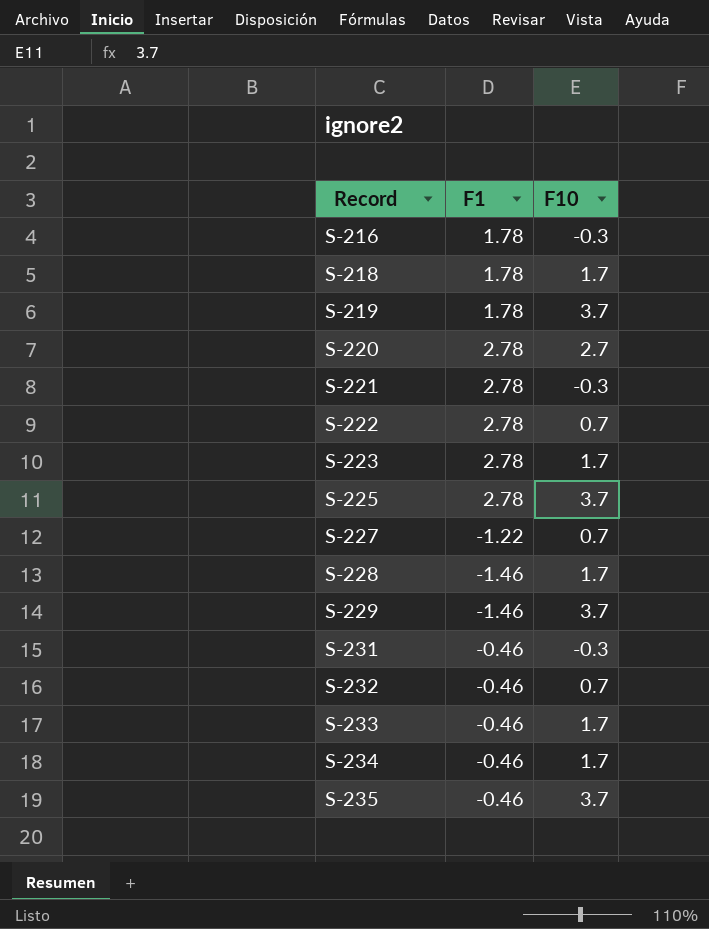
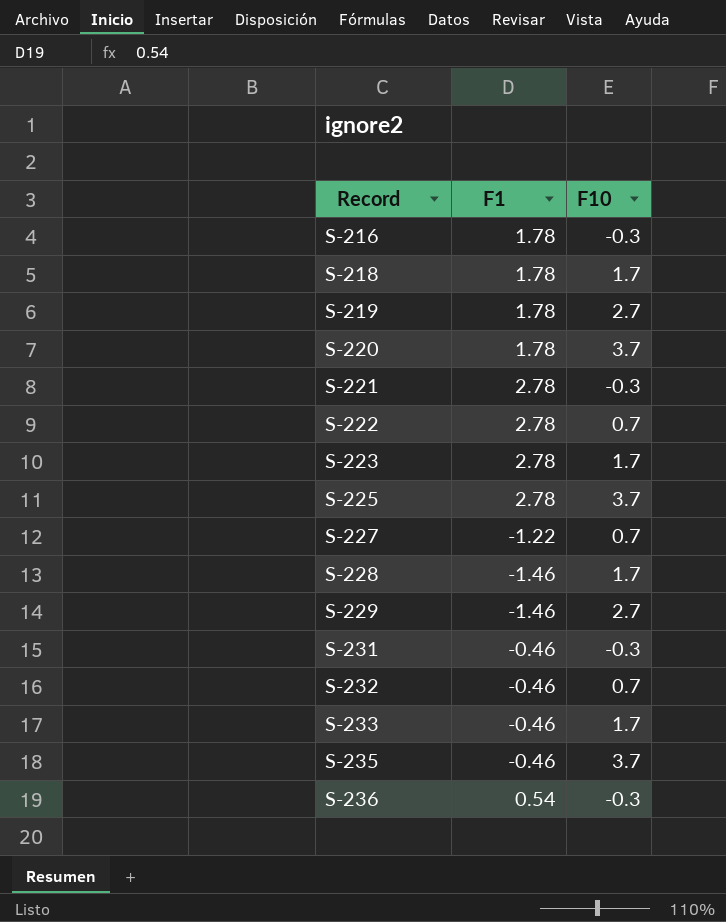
row S-234: -0.46 | 1.7 -> none
S-219 | F10: 3.7 -> 2.7
S-220 | F1: 2.78 -> 1.78
S-220 | F10: 2.7 -> 3.7
S-229 | F10: 3.7 -> 2.7
row S-236: none -> 0.54 | -0.3

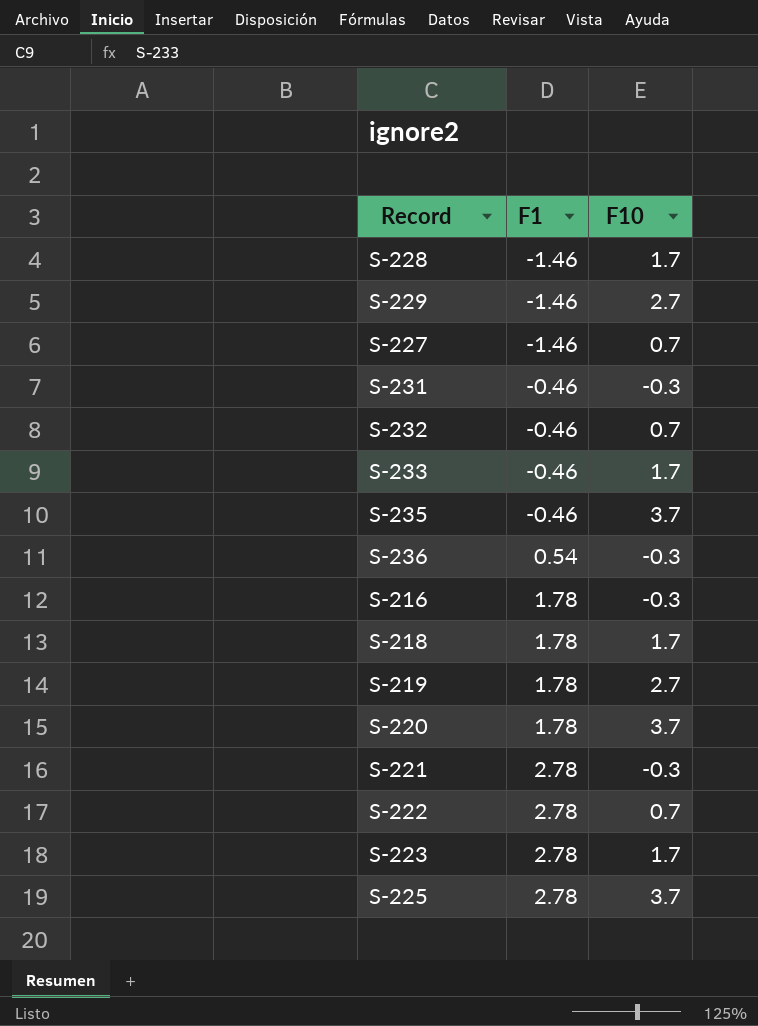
row order: Record ascending -> F1 ascending
S-227 | F1: -1.22 -> -1.46

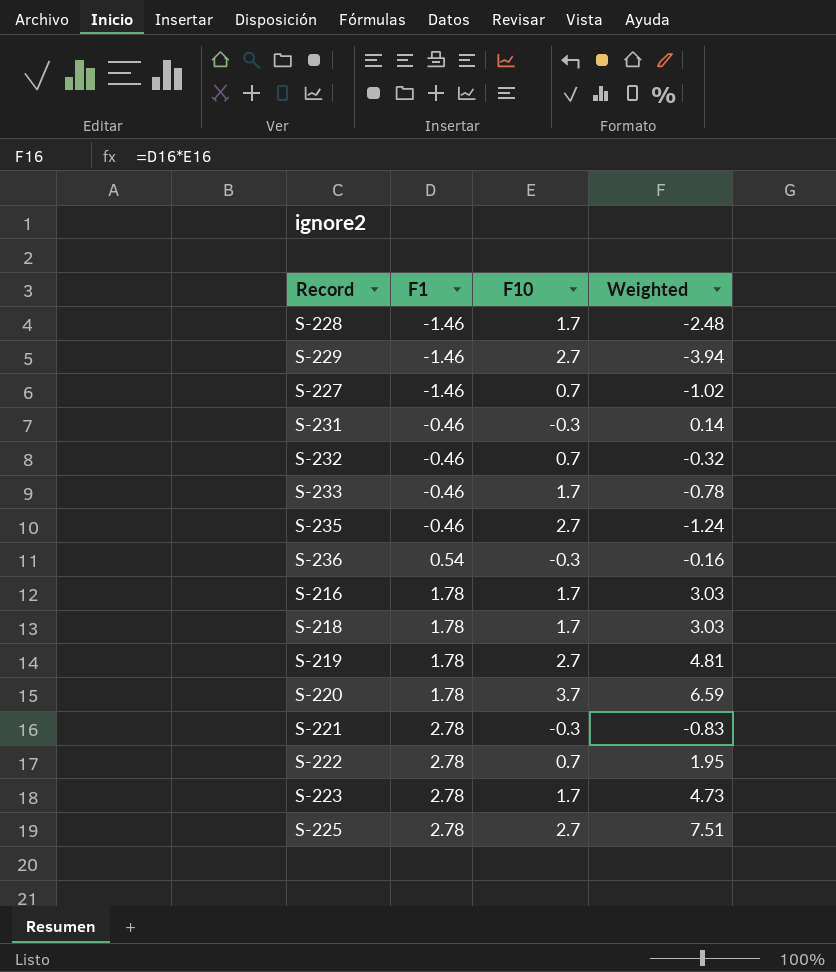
column Weighted | formula: none -> [F1] * [F10]
S-235 | F10: 3.7 -> 2.7
S-216 | F10: -0.3 -> 1.7
S-225 | F10: 3.7 -> 2.7

